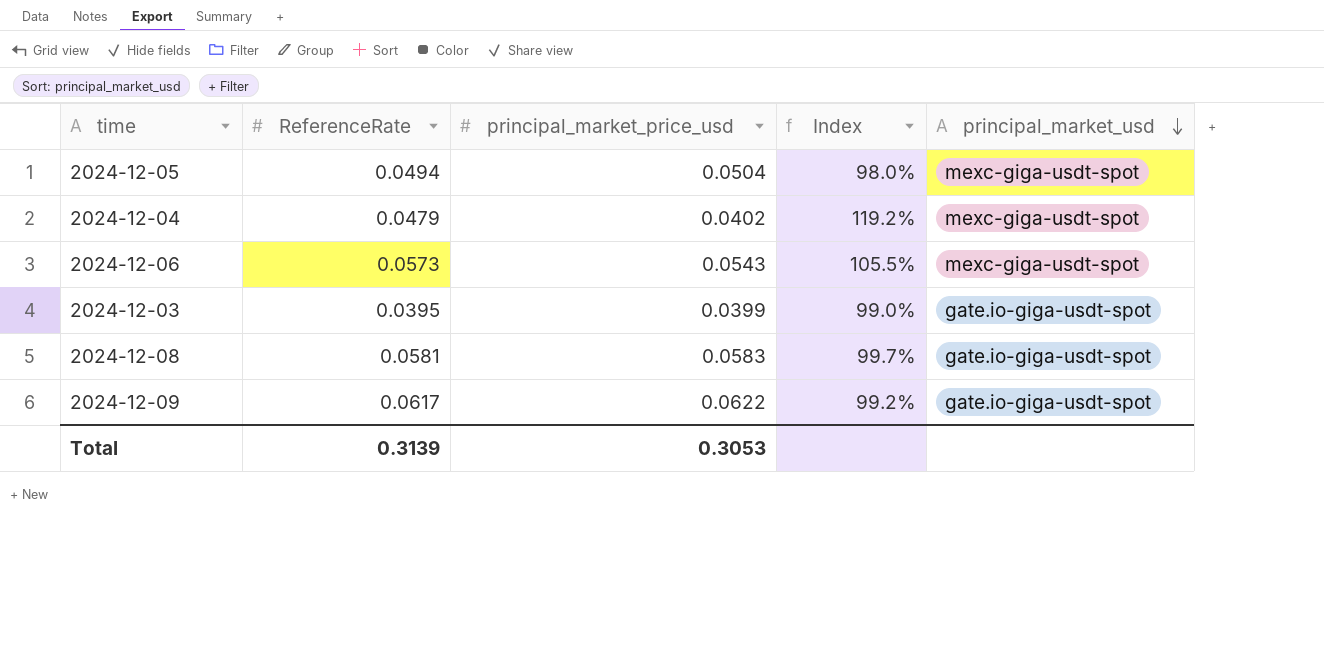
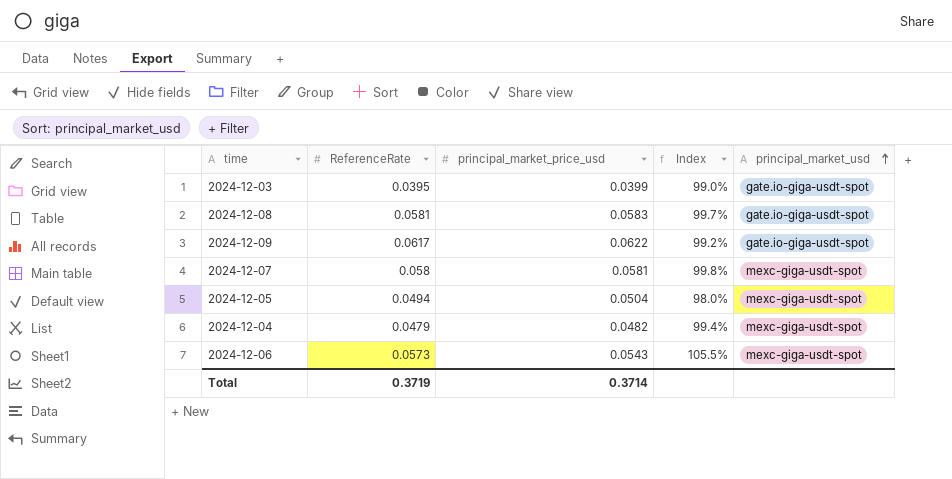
row order: principal_market_usd descending -> principal_market_usd ascending
row 2024-12-07: none -> 0.058 | 0.0581 | 99.8% | mexc-giga-usdt-spot
2024-12-04 | principal_market_price_usd: 0.0402 -> 0.0482
2024-12-04 | Index: 119.2% -> 99.4%
Total | ReferenceRate: 0.3139 -> 0.3719
Total | principal_market_price_usd: 0.3053 -> 0.3714

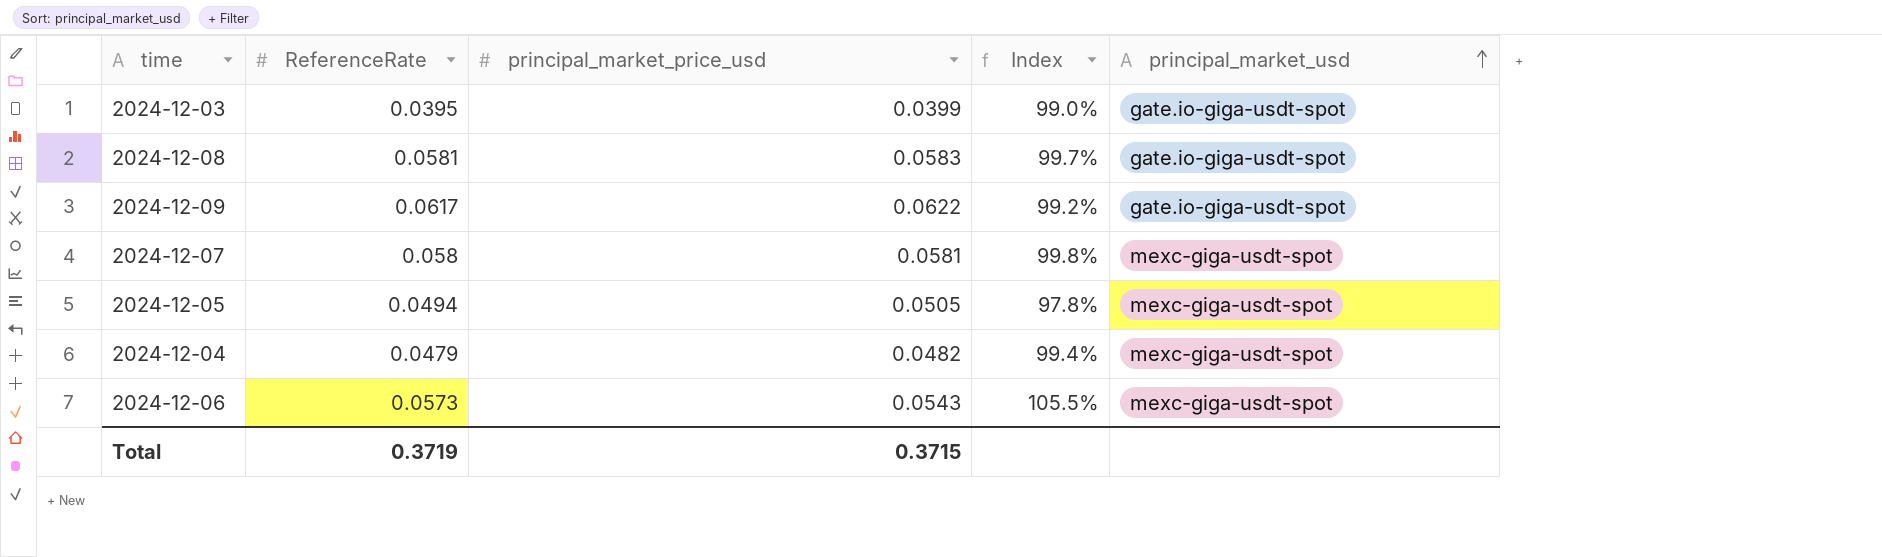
2024-12-05 | principal_market_price_usd: 0.0504 -> 0.0505
2024-12-05 | Index: 98.0% -> 97.8%
Total | principal_market_price_usd: 0.3714 -> 0.3715

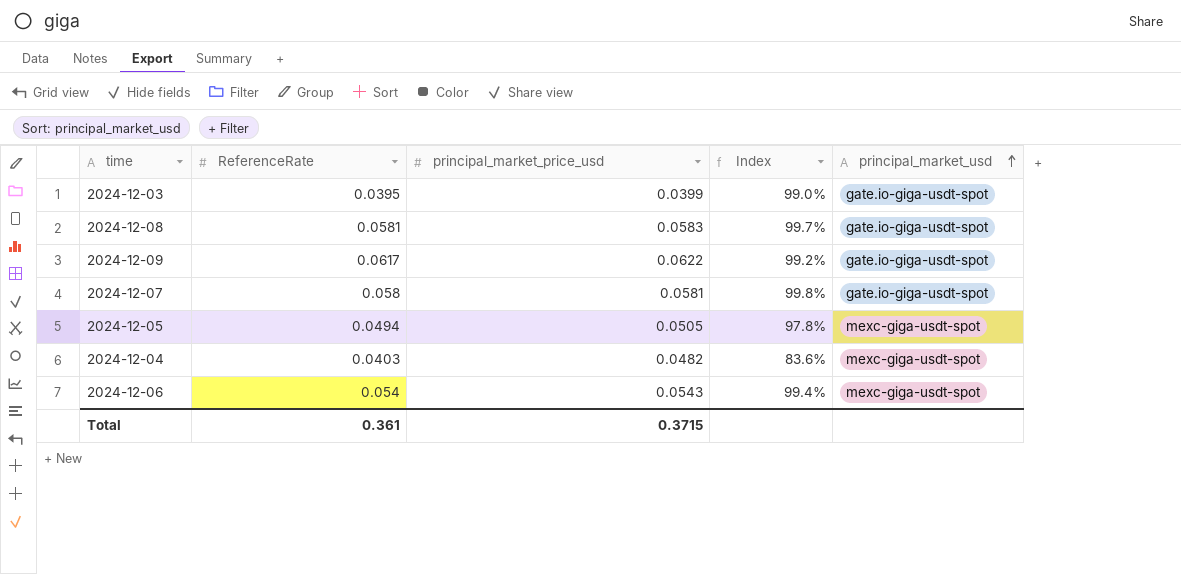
2024-12-07 | principal_market_usd: mexc-giga-usdt-spot -> gate.io-giga-usdt-spot
2024-12-04 | ReferenceRate: 0.0479 -> 0.0403
2024-12-04 | Index: 99.4% -> 83.6%
2024-12-06 | ReferenceRate: 0.0573 -> 0.054
2024-12-06 | Index: 105.5% -> 99.4%
Total | ReferenceRate: 0.3719 -> 0.361

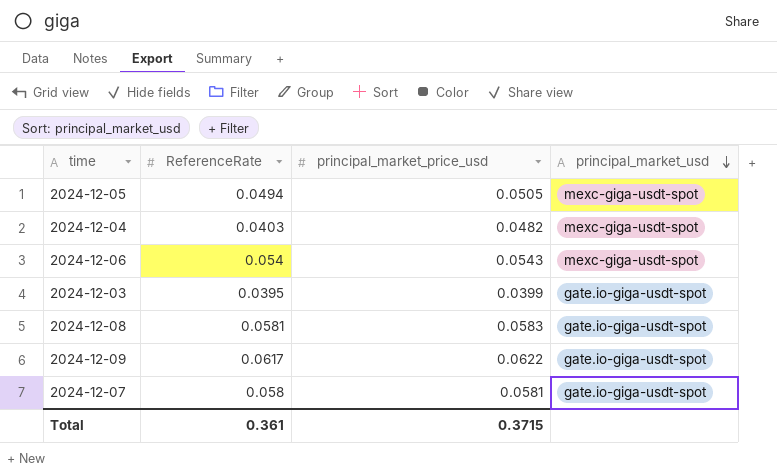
row order: principal_market_usd ascending -> principal_market_usd descending
column Index | formula: [ReferenceRate] / [principal_market_price_usd] -> none

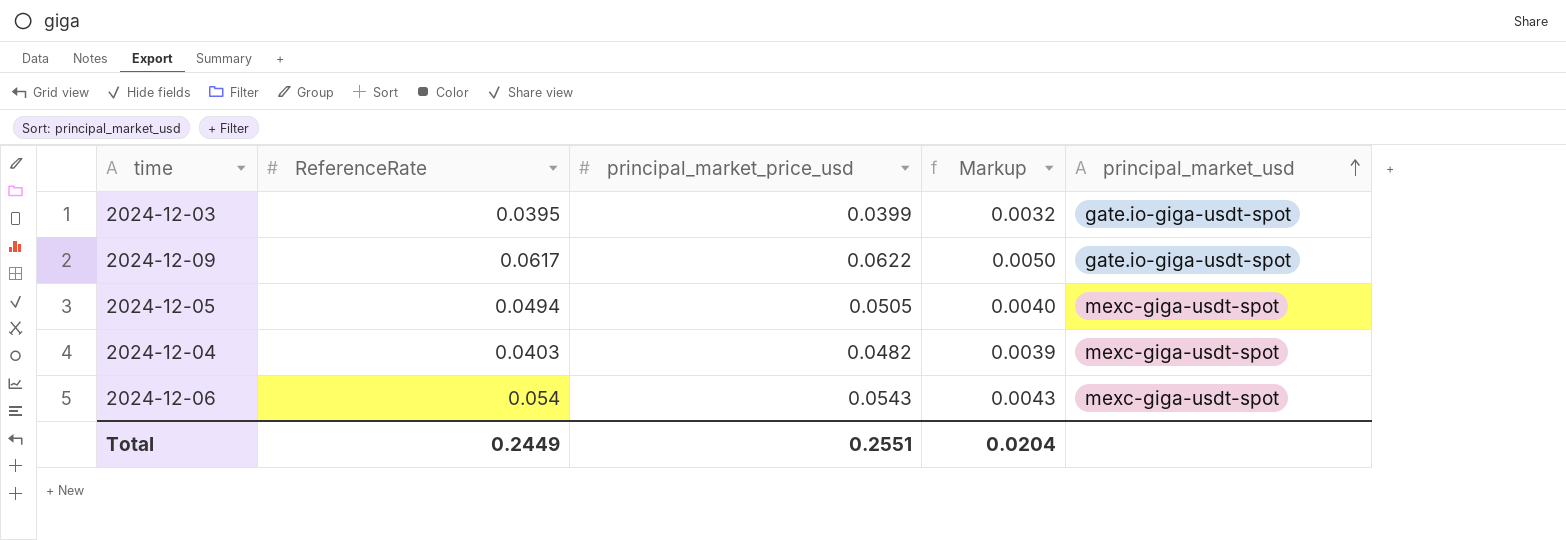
row order: principal_market_usd descending -> principal_market_usd ascending
column Markup | formula: none -> [principal_market_price_usd] * 0.08
row 2024-12-08: 0.0581 | 0.0583 | gate.io-giga-usdt-spot -> none
row 2024-12-07: 0.058 | 0.0581 | gate.io-giga-usdt-spot -> none
Total | ReferenceRate: 0.361 -> 0.2449
Total | principal_market_price_usd: 0.3715 -> 0.2551

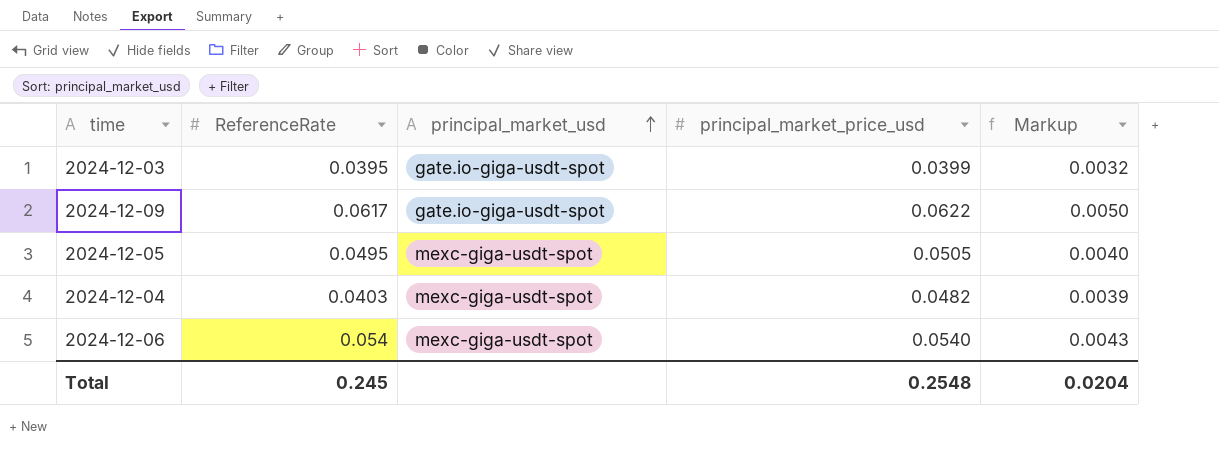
column principal_market_usd | position: 5 -> 3
2024-12-05 | ReferenceRate: 0.0494 -> 0.0495
2024-12-06 | principal_market_price_usd: 0.0543 -> 0.0540
Total | ReferenceRate: 0.2449 -> 0.245
Total | principal_market_price_usd: 0.2551 -> 0.2548

